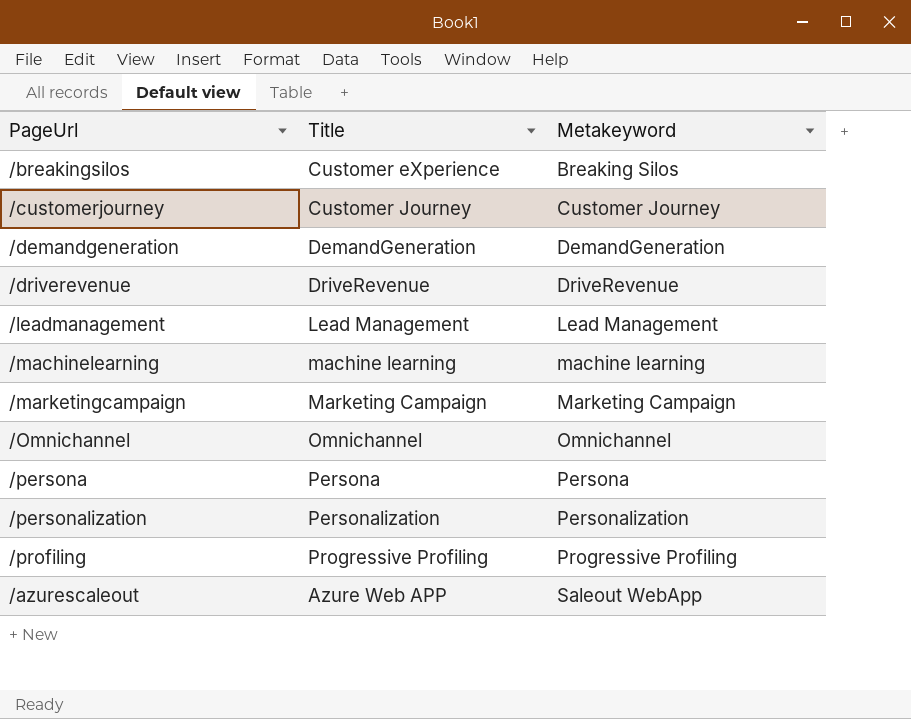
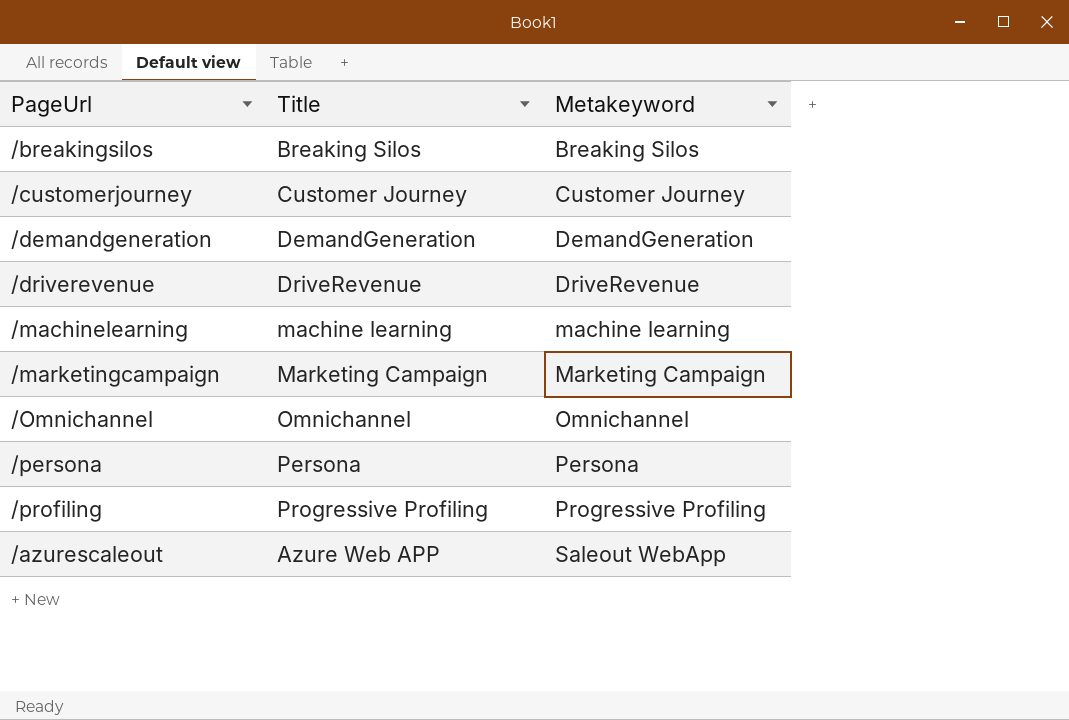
row /leadmanagement: Lead Management | Lead Management -> none
row /personalization: Personalization | Personalization -> none
/breakingsilos | Title: Customer eXperience -> Breaking Silos

